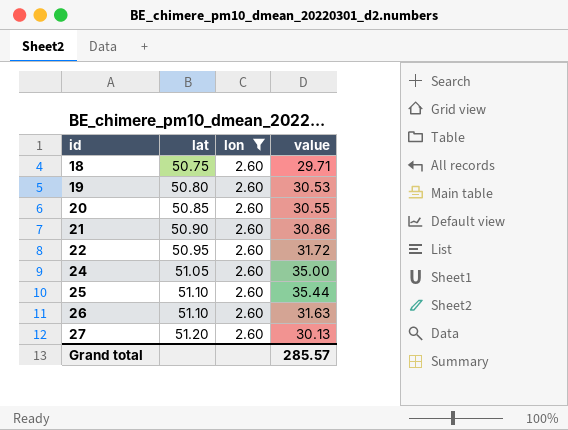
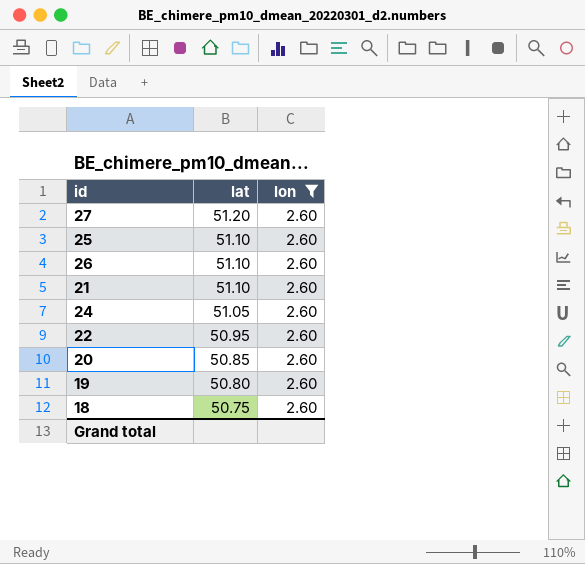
row order: id ascending -> lat descending
column value | position: 4 -> none
21 | lat: 50.90 -> 51.10

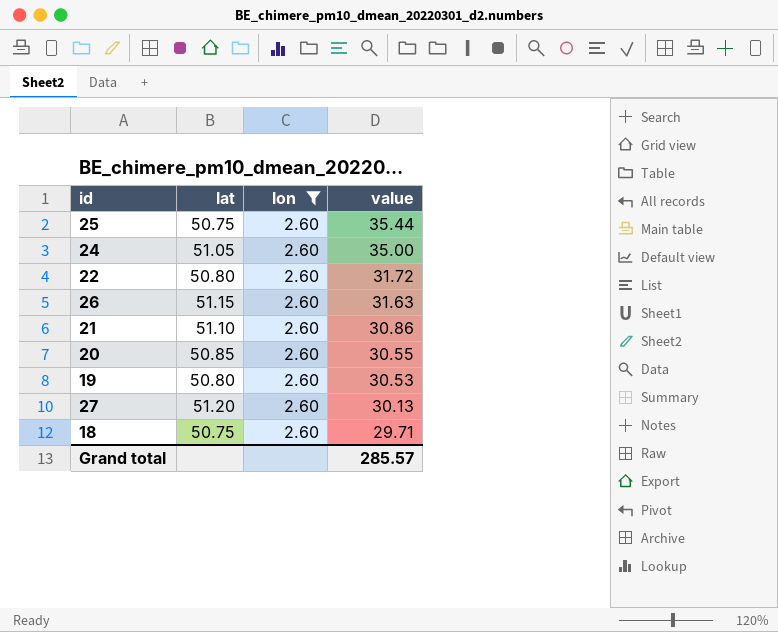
row order: lat descending -> value descending
column value | position: none -> 4
25 | lat: 51.10 -> 50.75
22 | lat: 50.95 -> 50.80
26 | lat: 51.10 -> 51.15

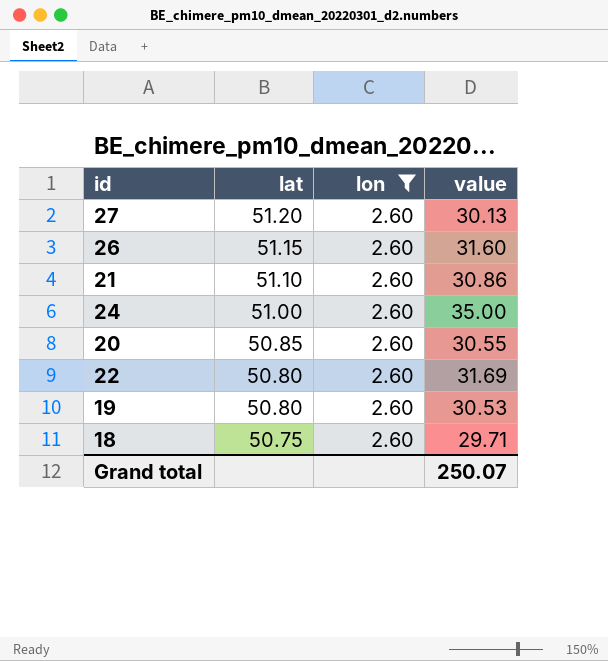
row order: value descending -> lat descending
row 25: 50.75 | 2.60 | 35.44 -> none
26 | value: 31.63 -> 31.60
24 | lat: 51.05 -> 51.00
22 | value: 31.72 -> 31.69
Grand total | value: 285.57 -> 250.07

